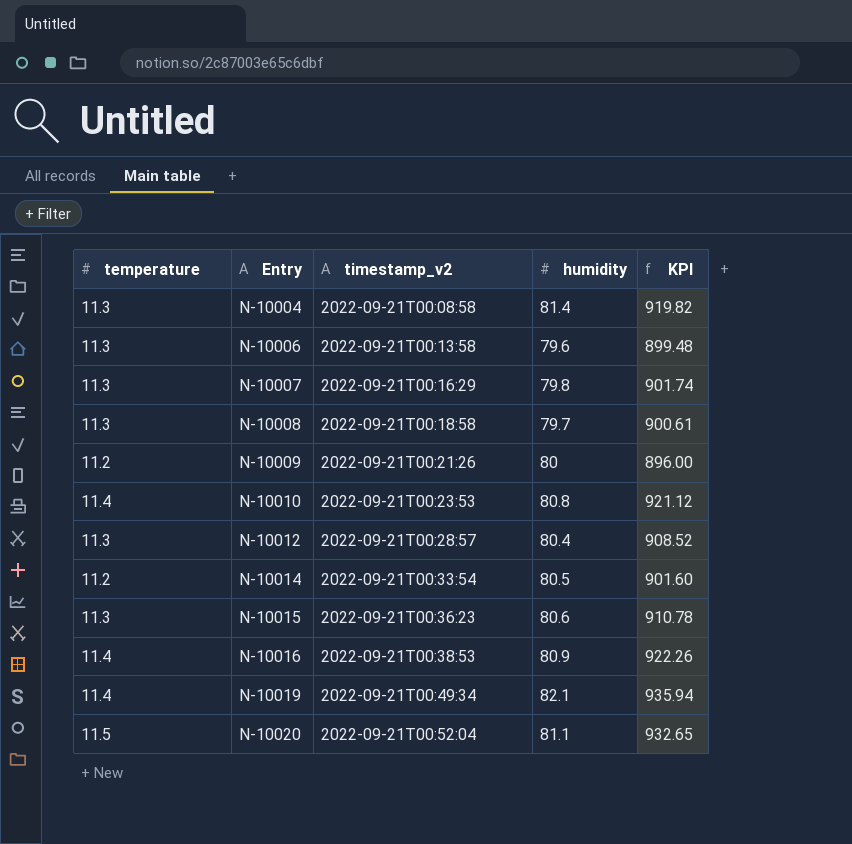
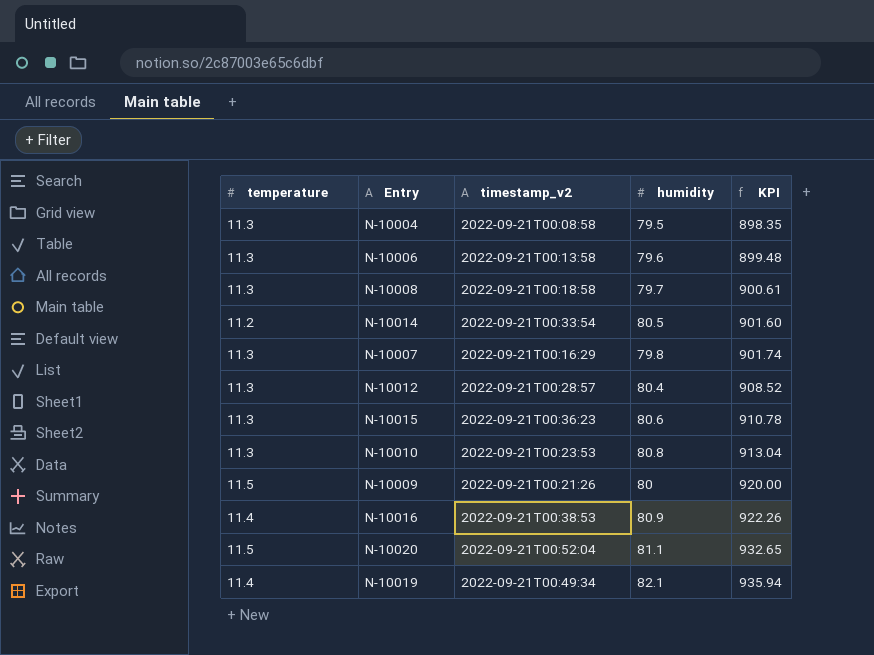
row order: Entry ascending -> KPI ascending
N-10004 | humidity: 81.4 -> 79.5
N-10004 | KPI: 919.82 -> 898.35
N-10010 | temperature: 11.4 -> 11.3
N-10010 | KPI: 921.12 -> 913.04
N-10009 | temperature: 11.2 -> 11.5
N-10009 | KPI: 896.00 -> 920.00

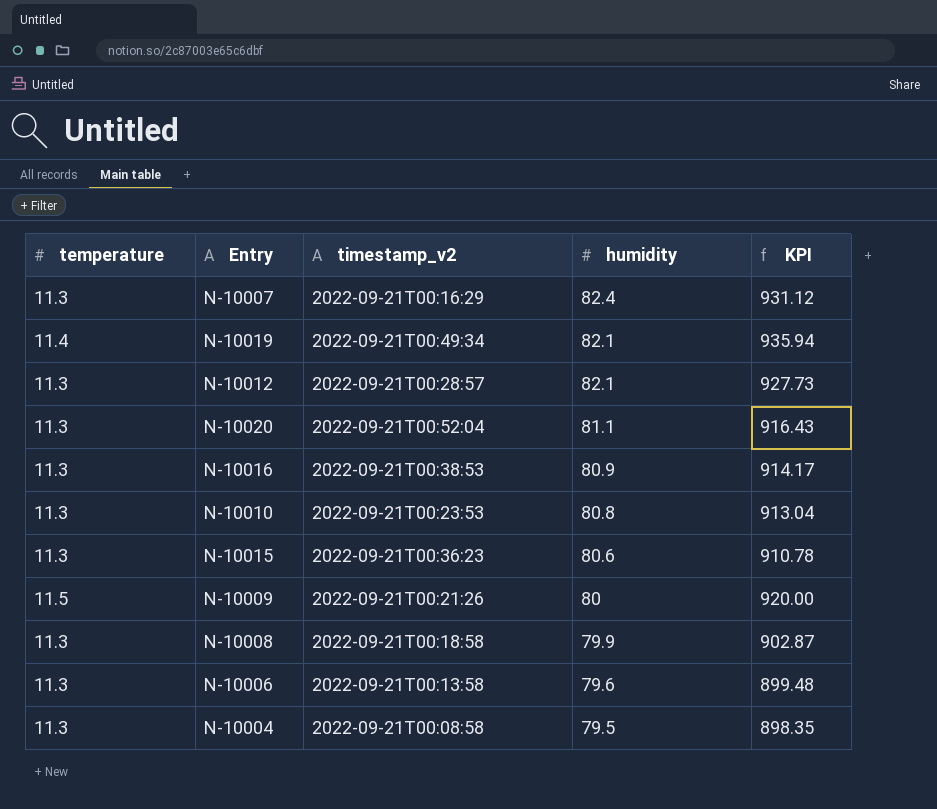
row order: KPI ascending -> humidity descending
row N-10014: 11.2 | 2022-09-21T00:33:54 | 80.5 | 901.60 -> none
N-10007 | humidity: 79.8 -> 82.4
N-10007 | KPI: 901.74 -> 931.12
N-10012 | humidity: 80.4 -> 82.1
N-10012 | KPI: 908.52 -> 927.73
N-10020 | temperature: 11.5 -> 11.3
N-10020 | KPI: 932.65 -> 916.43
N-10016 | temperature: 11.4 -> 11.3
N-10016 | KPI: 922.26 -> 914.17
N-10008 | humidity: 79.7 -> 79.9
N-10008 | KPI: 900.61 -> 902.87

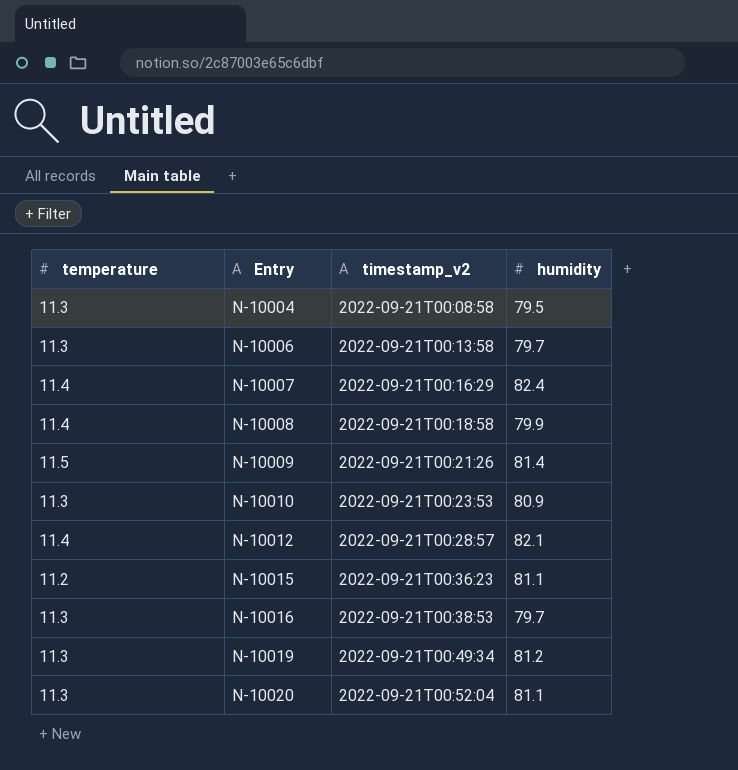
row order: humidity descending -> Entry ascending
column KPI | formula: [temperature] * [humidity] -> none
N-10006 | humidity: 79.6 -> 79.7
N-10007 | temperature: 11.3 -> 11.4
N-10008 | temperature: 11.3 -> 11.4
N-10009 | humidity: 80 -> 81.4
N-10010 | humidity: 80.8 -> 80.9
N-10012 | temperature: 11.3 -> 11.4
N-10015 | temperature: 11.3 -> 11.2
N-10015 | humidity: 80.6 -> 81.1
N-10016 | humidity: 80.9 -> 79.7
N-10019 | temperature: 11.4 -> 11.3
N-10019 | humidity: 82.1 -> 81.2

